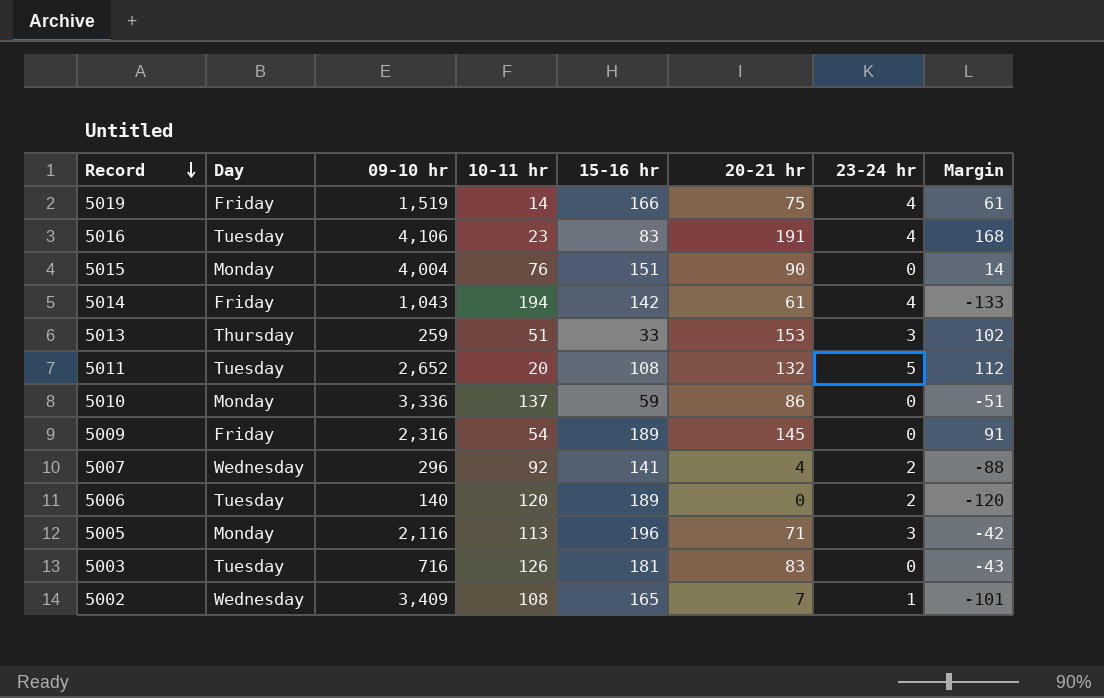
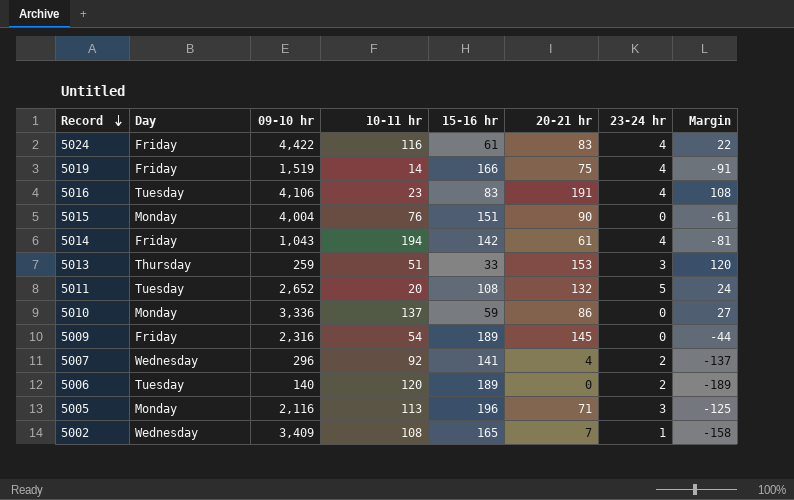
column Margin | formula: [20-21 hr] - [10-11 hr] -> [20-21 hr] - [15-16 hr]
row 5003: Tuesday | 716 | 126 | 181 | 83 | 0 | -43 -> none
row 5024: none -> Friday | 4,422 | 116 | 61 | 83 | 4 | 22

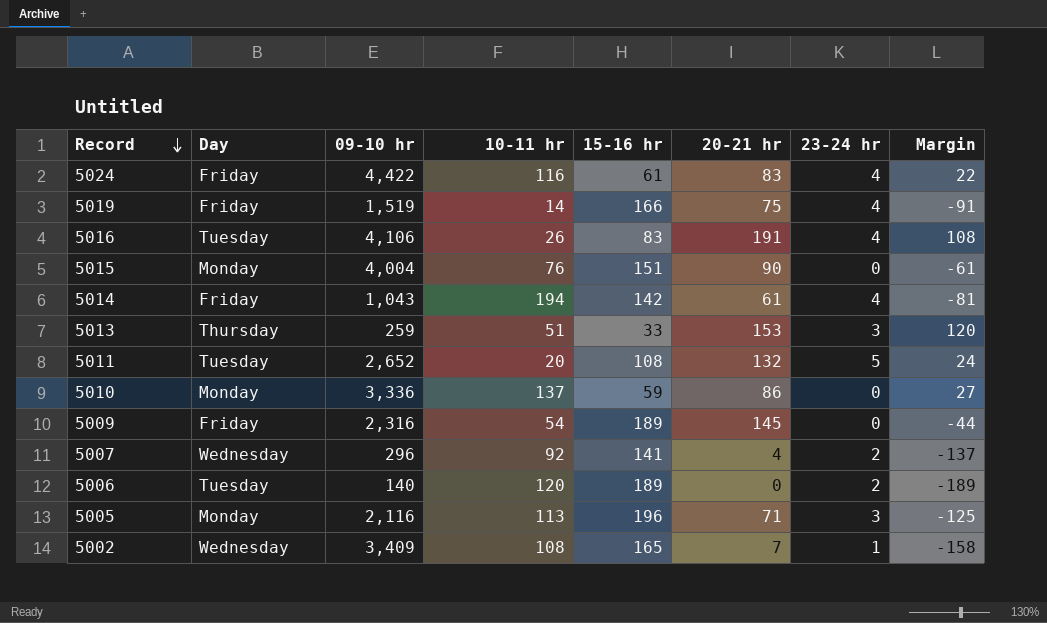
5016 | 10-11 hr: 23 -> 26

